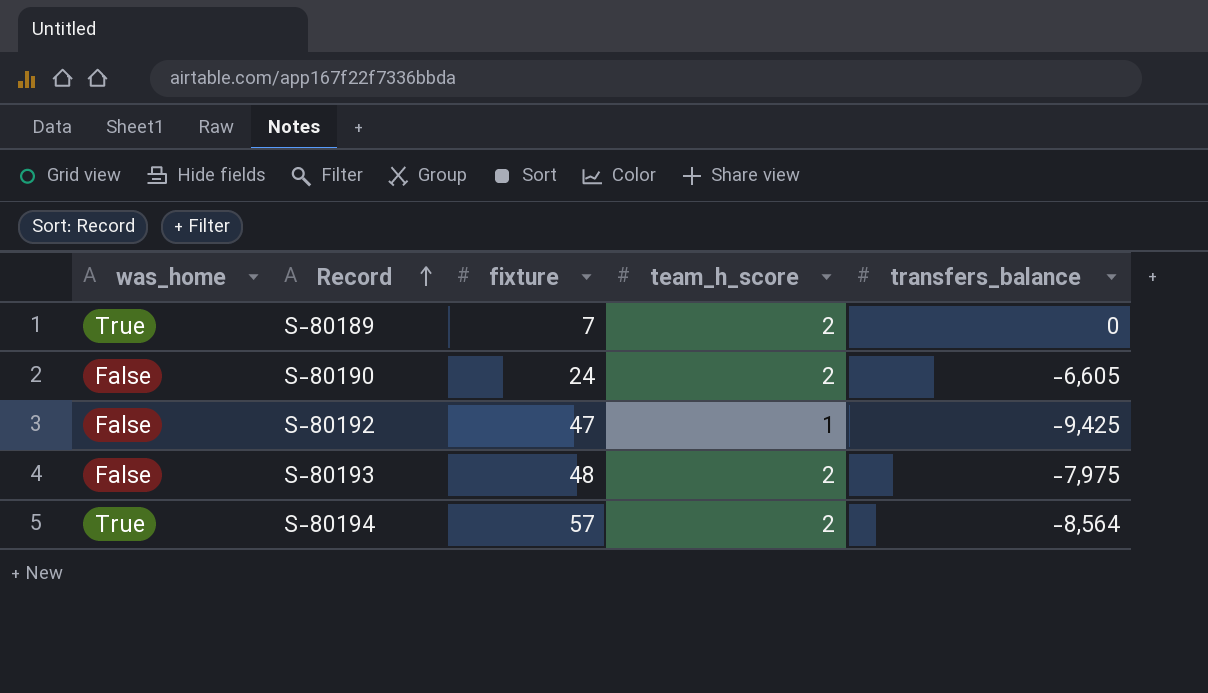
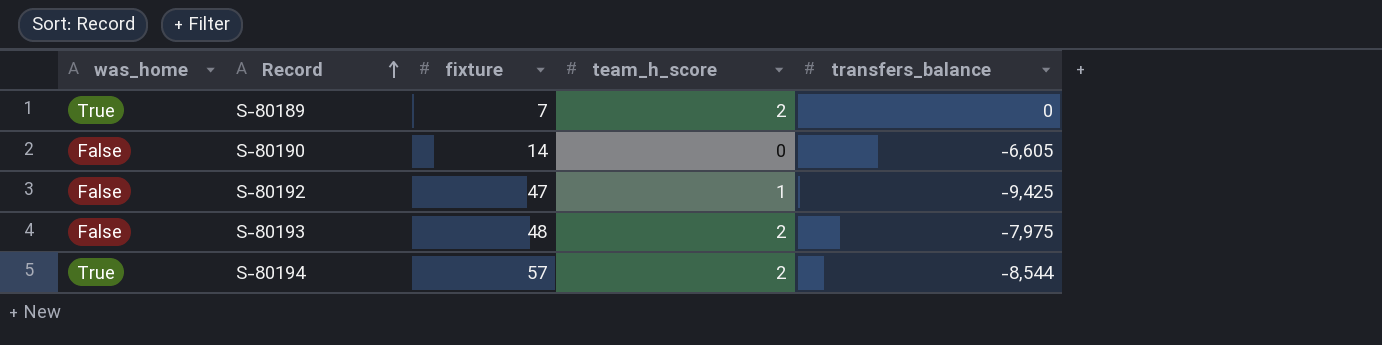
S-80190 | fixture: 24 -> 14
S-80190 | team_h_score: 2 -> 0
S-80194 | transfers_balance: -8,564 -> -8,544

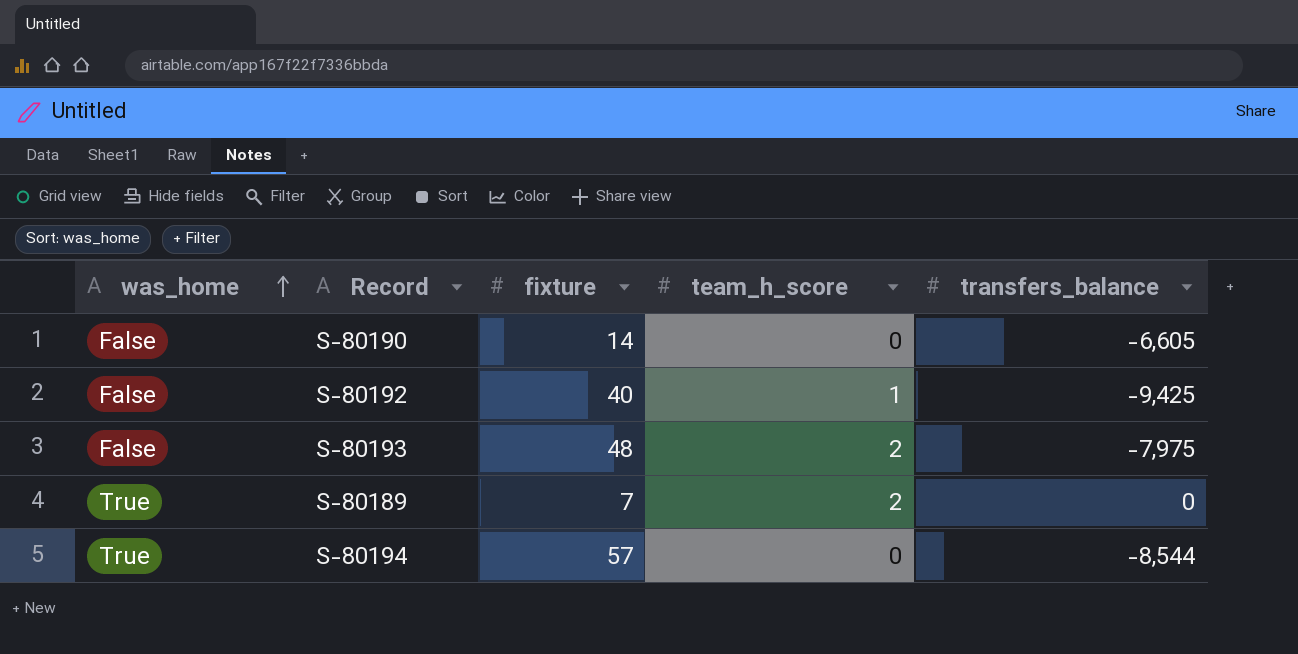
row order: Record ascending -> was_home ascending
S-80192 | fixture: 47 -> 40
S-80194 | team_h_score: 2 -> 0

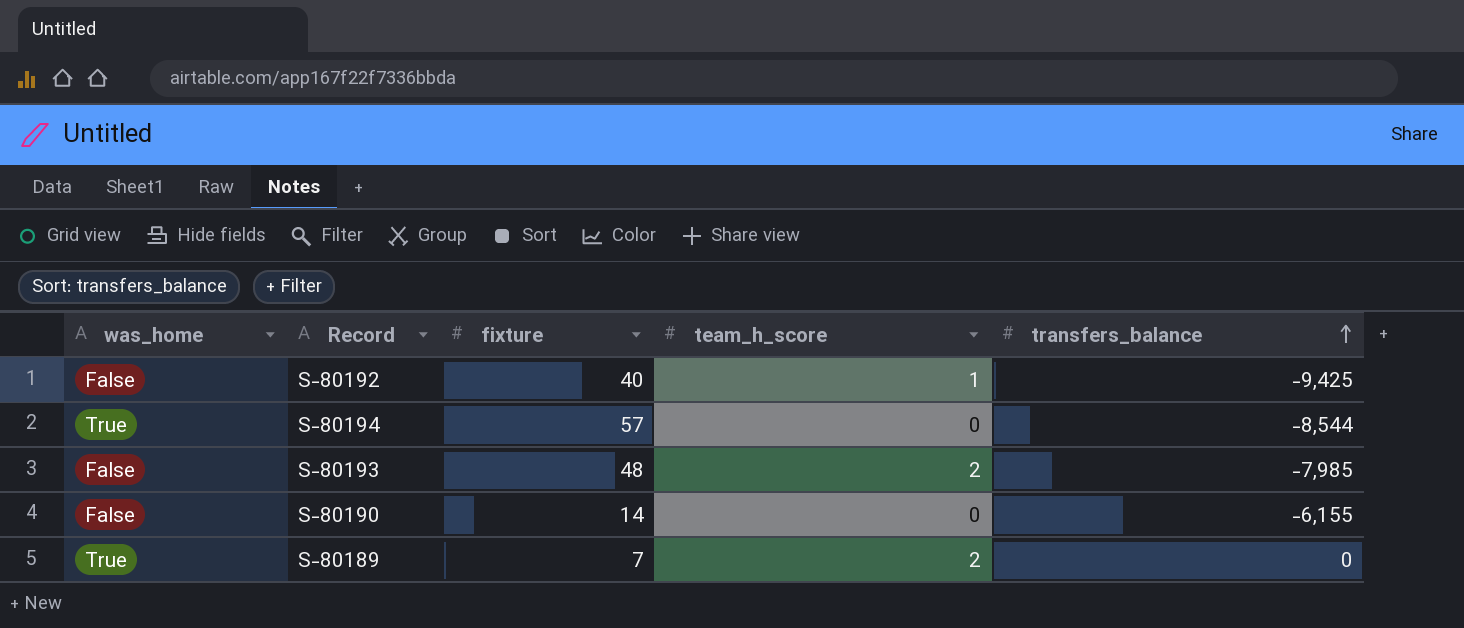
row order: was_home ascending -> transfers_balance ascending
S-80193 | transfers_balance: -7,975 -> -7,985
S-80190 | transfers_balance: -6,605 -> -6,155

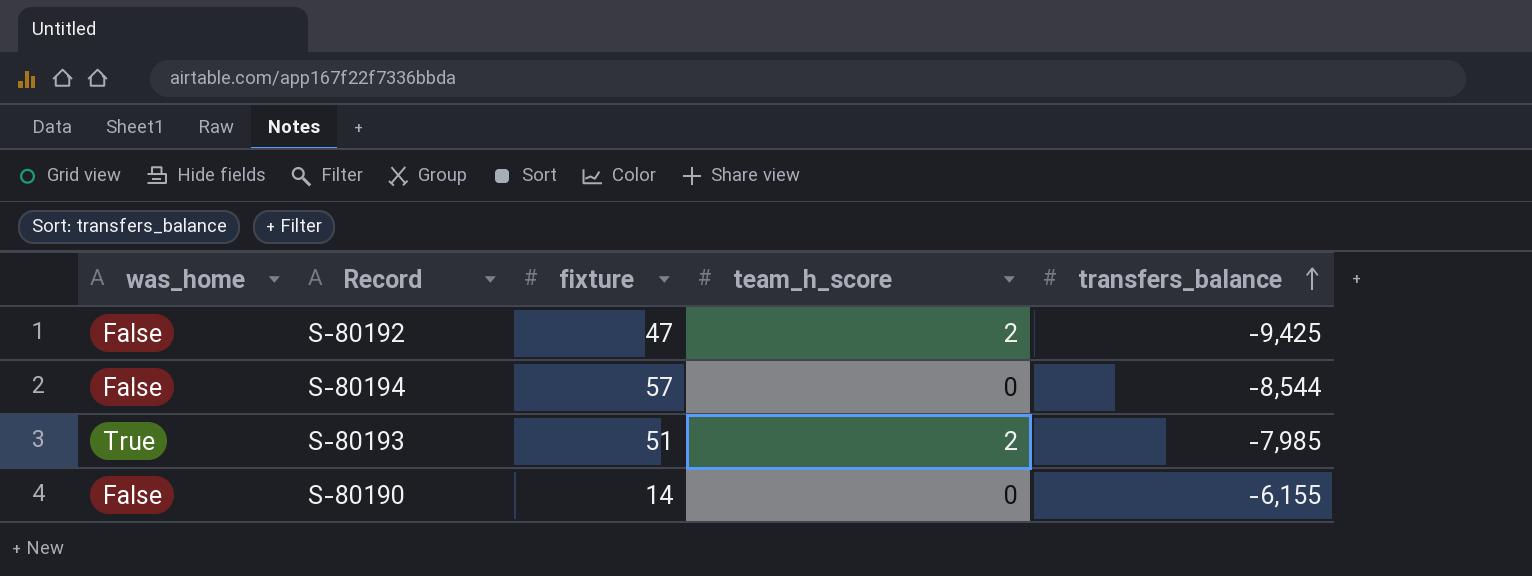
row S-80189: True | 7 | 2 | 0 -> none
S-80192 | fixture: 40 -> 47
S-80192 | team_h_score: 1 -> 2
S-80194 | was_home: True -> False
S-80193 | was_home: False -> True
S-80193 | fixture: 48 -> 51

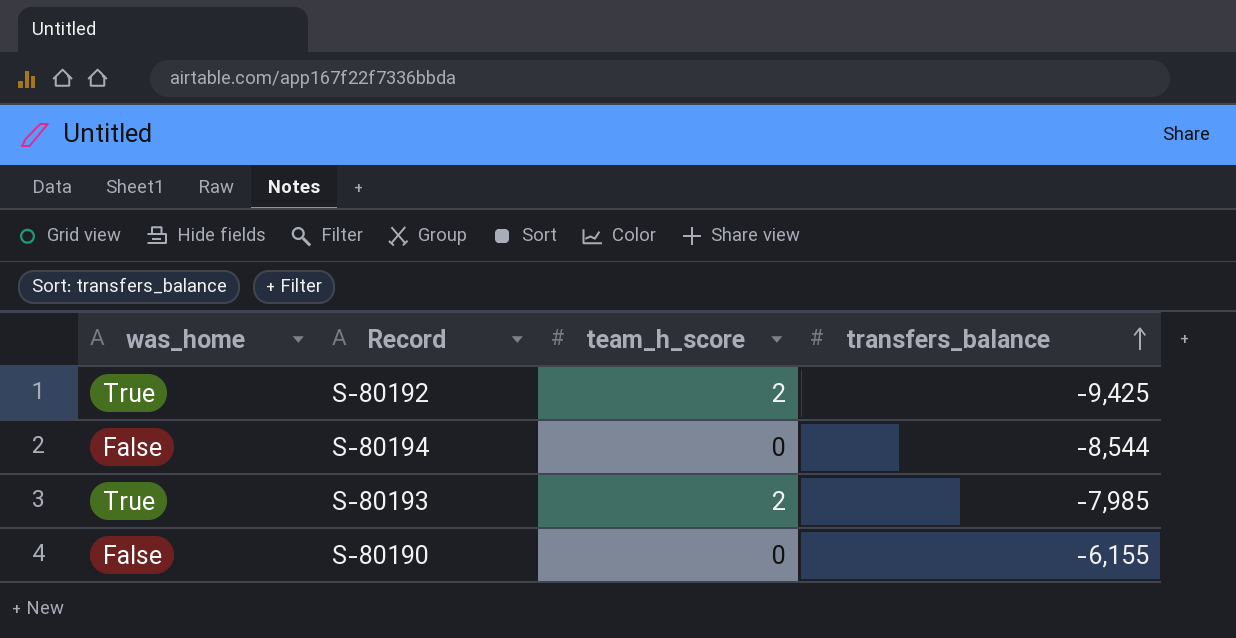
column fixture | position: 3 -> none
S-80192 | was_home: False -> True

